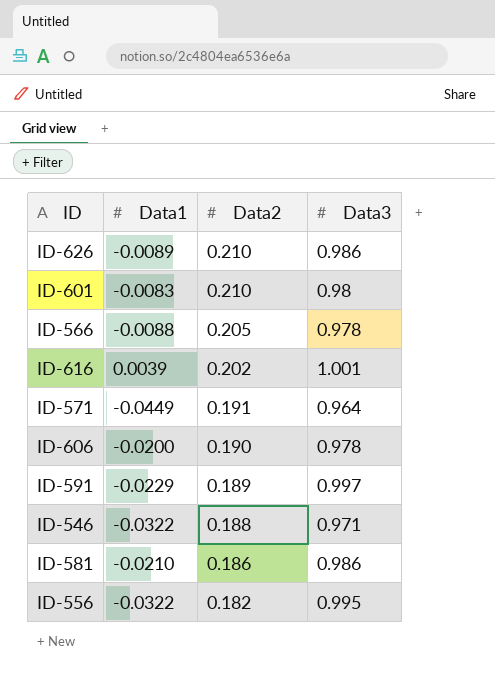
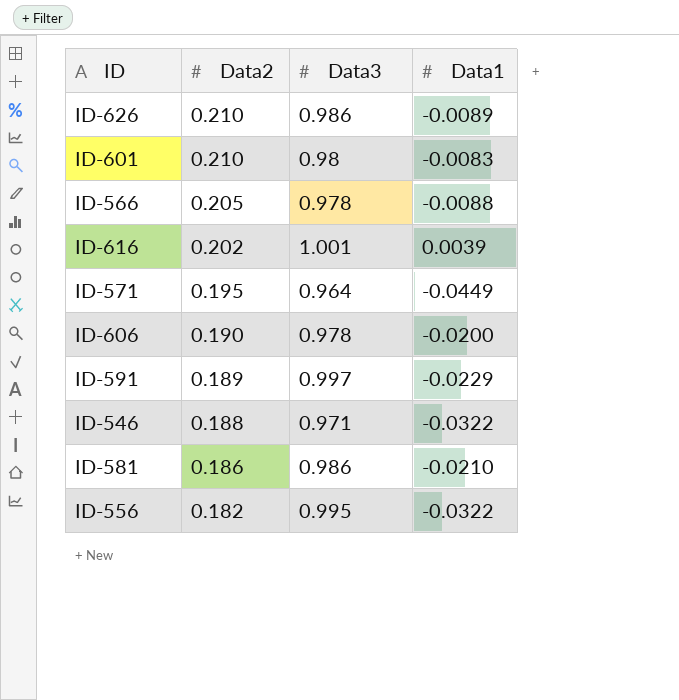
column Data1 | position: 2 -> 4
ID-571 | Data2: 0.191 -> 0.195

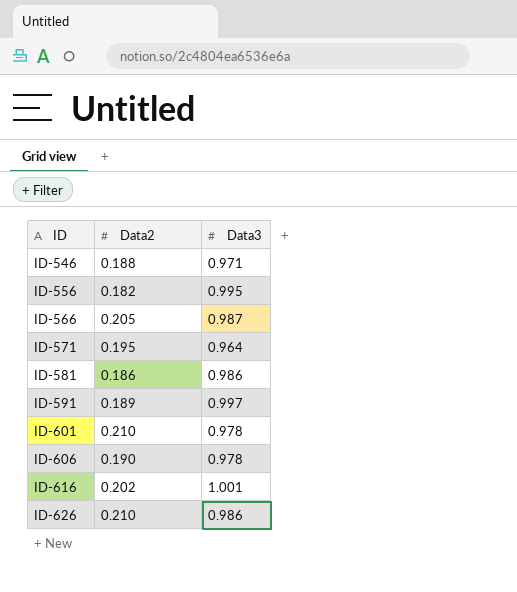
row order: Data2 descending -> ID ascending
column Data1 | position: 4 -> none
ID-566 | Data3: 0.978 -> 0.987
ID-601 | Data3: 0.98 -> 0.978

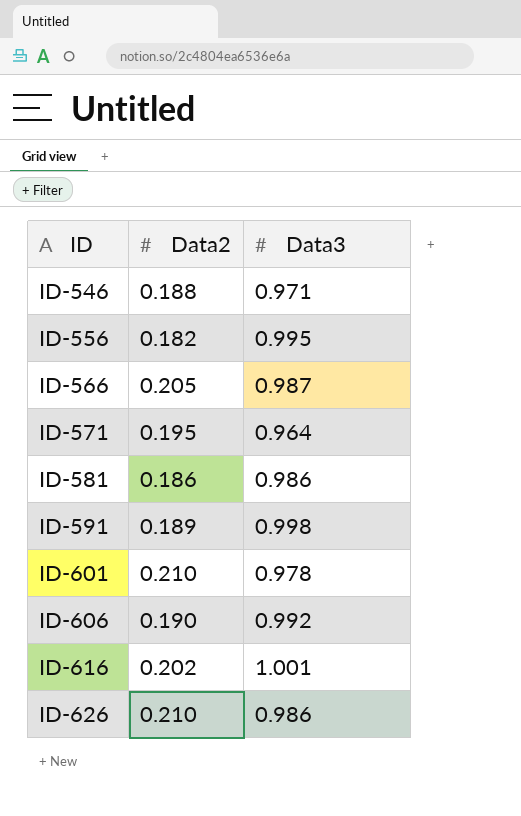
ID-591 | Data3: 0.997 -> 0.998
ID-606 | Data3: 0.978 -> 0.992

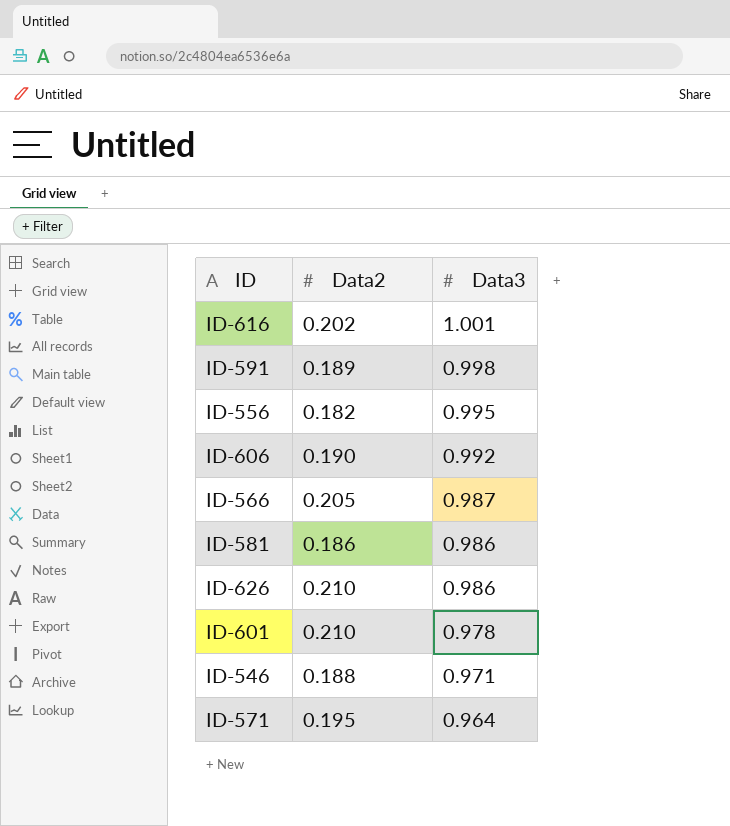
row order: ID ascending -> Data3 descending

